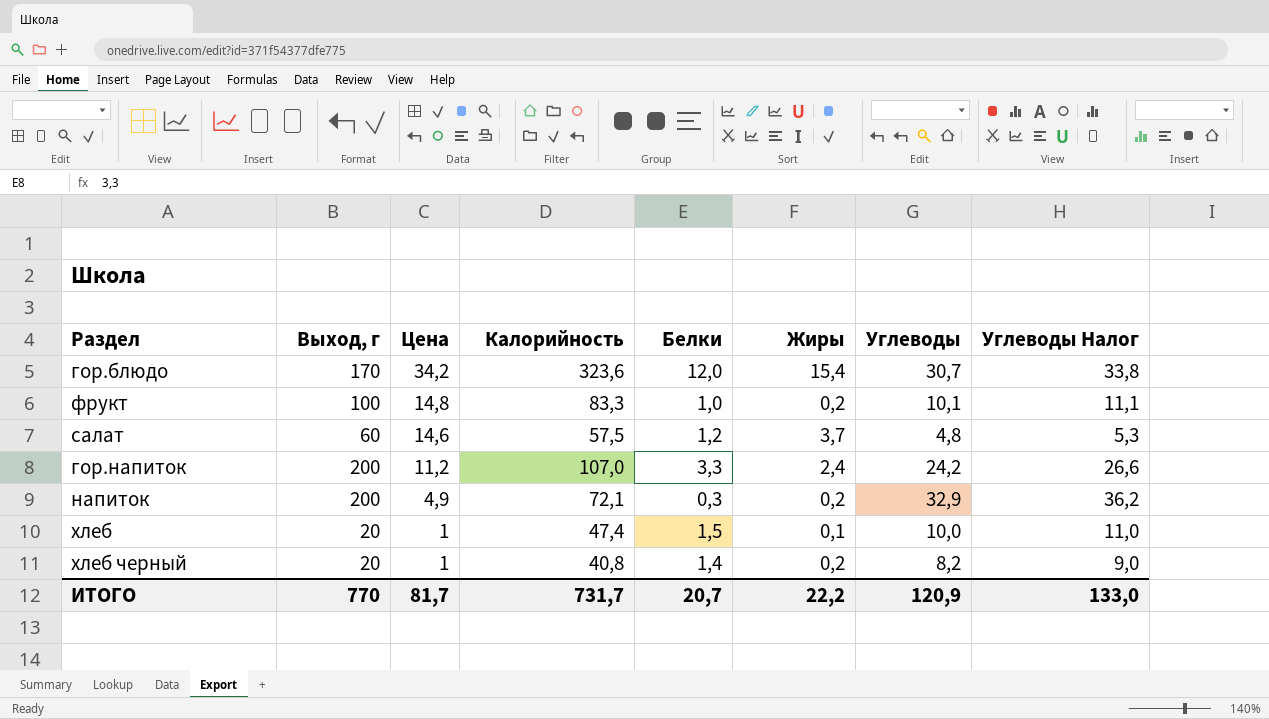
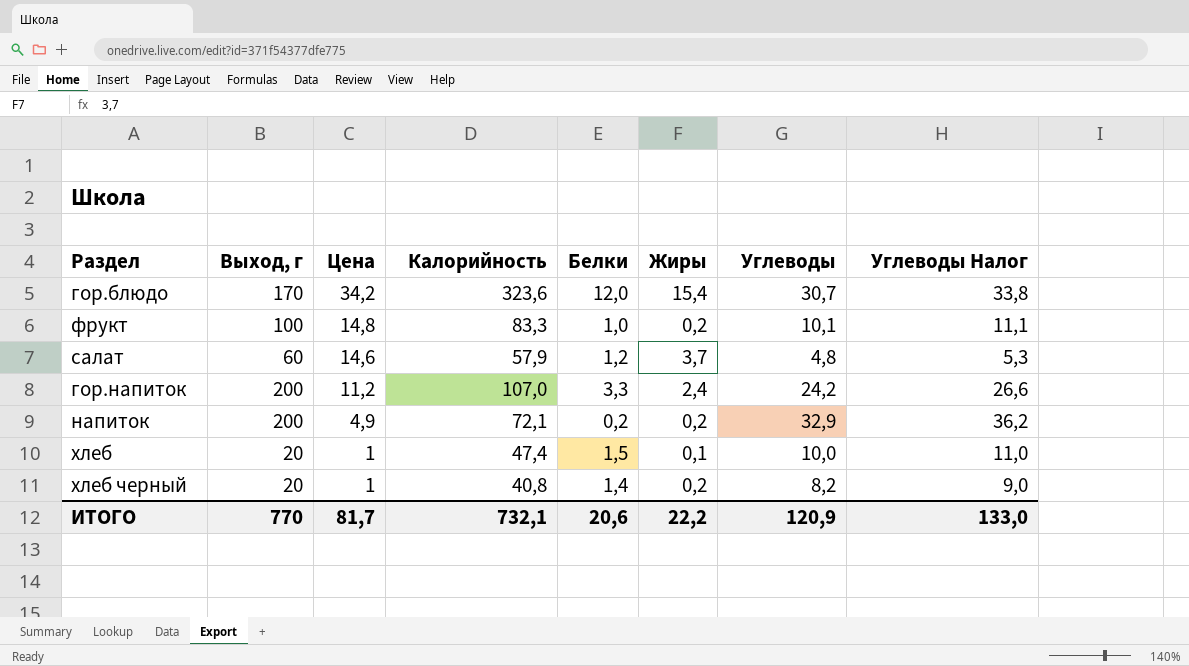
салат | Калорийность: 57,5 -> 57,9
напиток | Белки: 0,3 -> 0,2
ИТОГО | Калорийность: 731,7 -> 732,1
ИТОГО | Белки: 20,7 -> 20,6

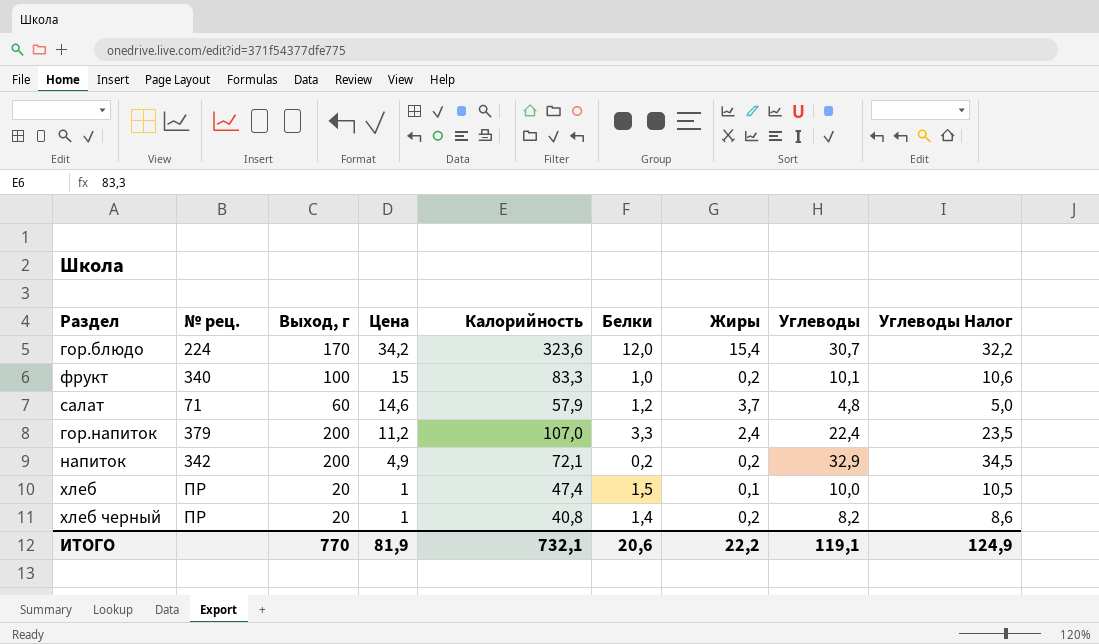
column № рец. | position: none -> 2
column Углеводы Налог | formula: [Углеводы] * 1,1 -> [Углеводы] * 1,05
фрукт | Цена: 14,8 -> 15
гор.напиток | Углеводы: 24,2 -> 22,4
ИТОГО | Цена: 81,7 -> 81,9
ИТОГО | Углеводы: 120,9 -> 119,1
ИТОГО | Углеводы Налог: 133,0 -> 124,9

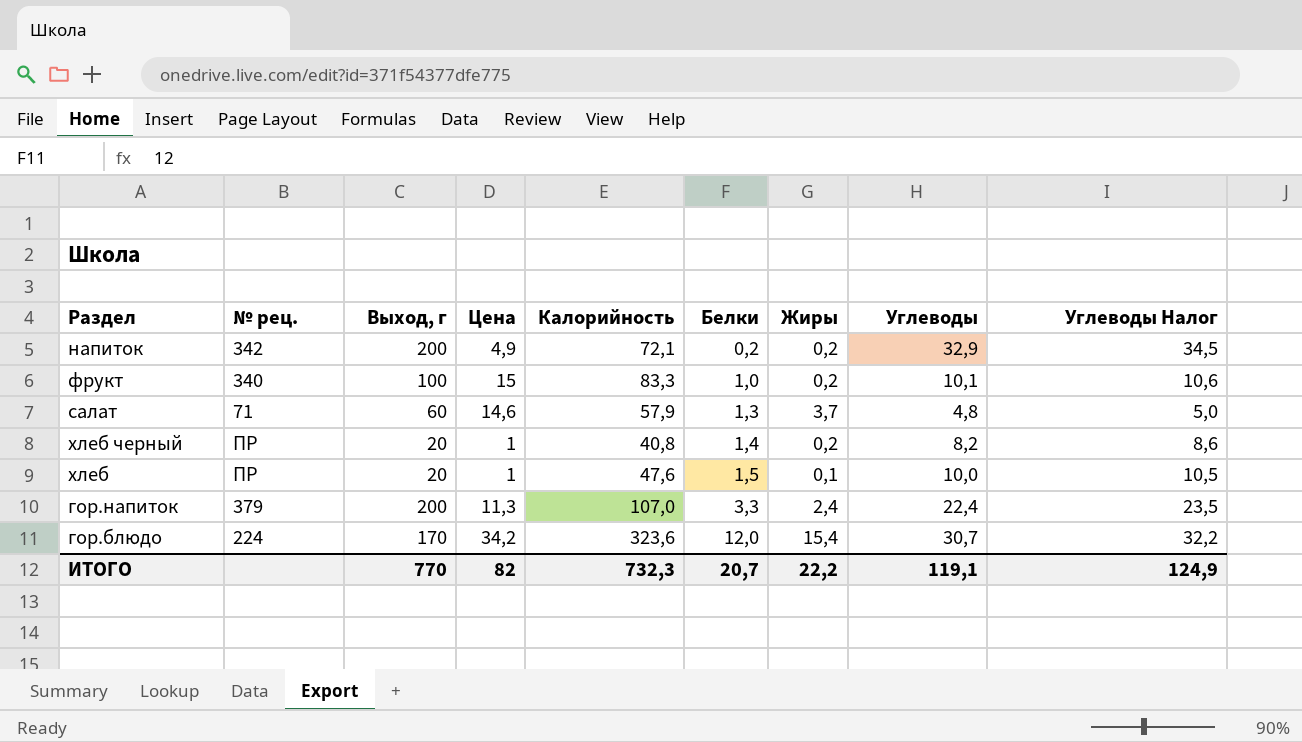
row order: Цена descending -> Белки ascending
салат | Белки: 1,2 -> 1,3
хлеб | Калорийность: 47,4 -> 47,6
гор.напиток | Цена: 11,2 -> 11,3
ИТОГО | Цена: 81,9 -> 82
ИТОГО | Калорийность: 732,1 -> 732,3
ИТОГО | Белки: 20,6 -> 20,7

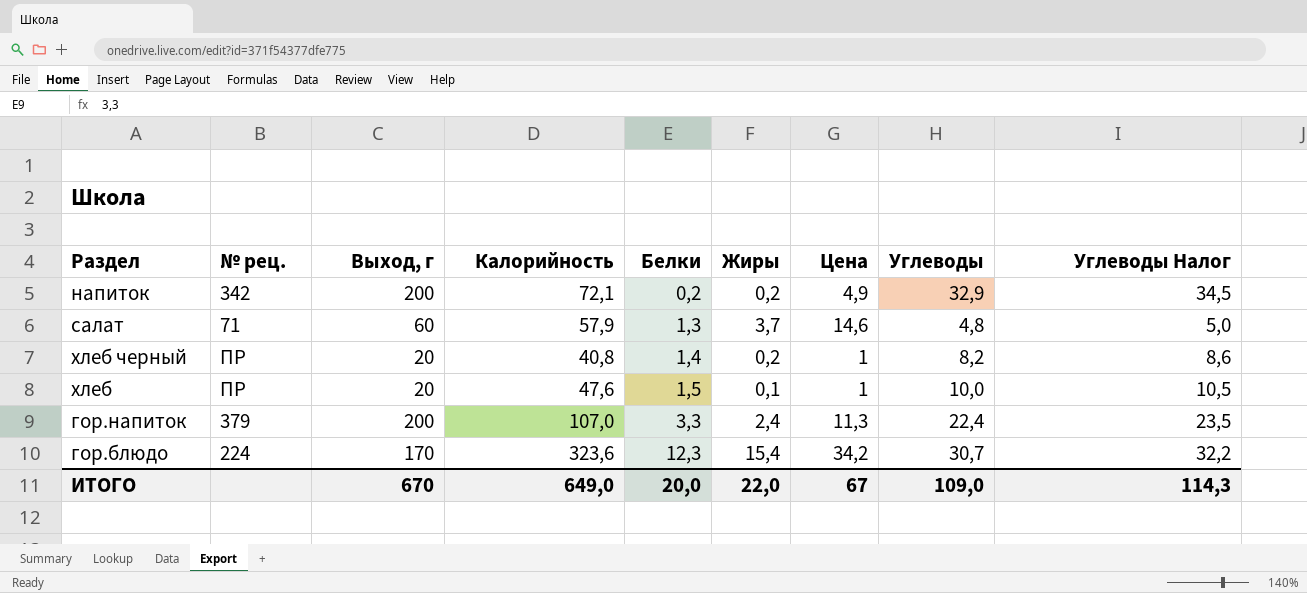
column Цена | position: 4 -> 7
row фрукт: 340 | 100 | 15 | 83,3 | 1,0 | 0,2 | 10,1 | 10,6 -> none
гор.блюдо | Белки: 12,0 -> 12,3
ИТОГО | Выход, г: 770 -> 670
ИТОГО | Калорийность: 732,3 -> 649,0
ИТОГО | Белки: 20,7 -> 20,0
ИТОГО | Жиры: 22,2 -> 22,0
ИТОГО | Цена: 82 -> 67
ИТОГО | Углеводы: 119,1 -> 109,0
ИТОГО | Углеводы Налог: 124,9 -> 114,3

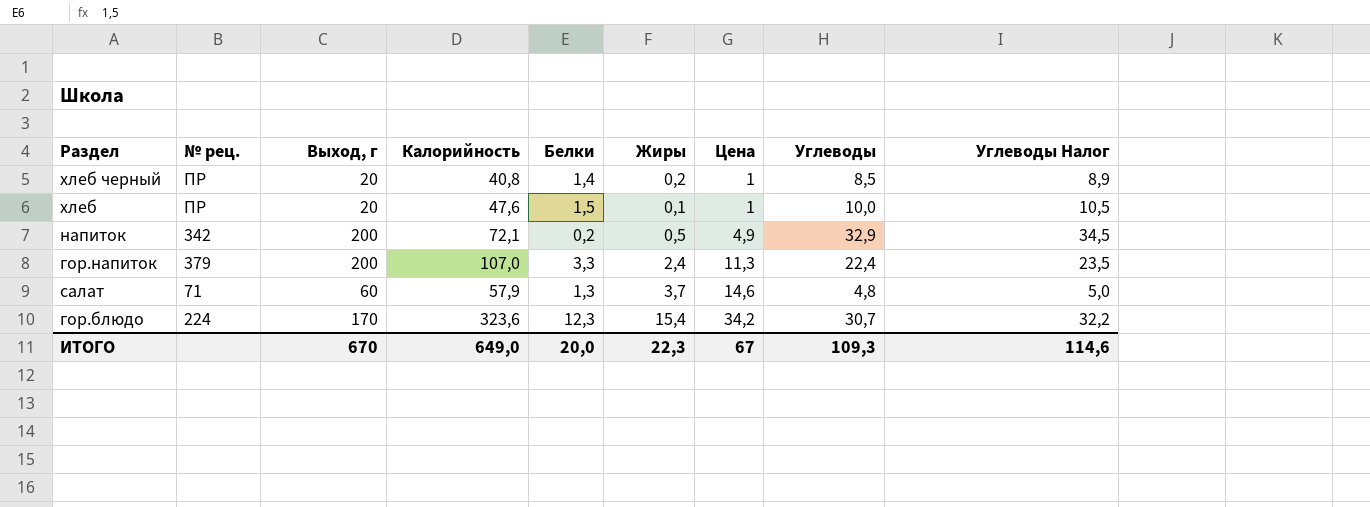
row order: Белки ascending -> Цена ascending
хлеб черный | Углеводы: 8,2 -> 8,5
хлеб черный | Углеводы Налог: 8,6 -> 8,9
напиток | Жиры: 0,2 -> 0,5
ИТОГО | Жиры: 22,0 -> 22,3
ИТОГО | Углеводы: 109,0 -> 109,3
ИТОГО | Углеводы Налог: 114,3 -> 114,6

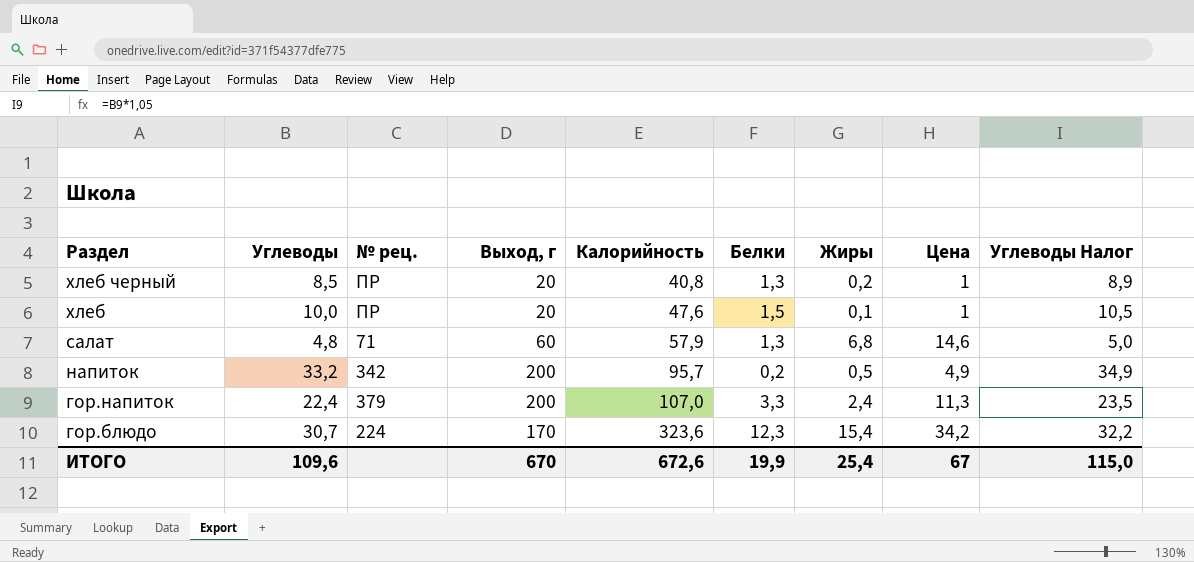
row order: Цена ascending -> Раздел descending
column Углеводы | position: 8 -> 2
хлеб черный | Белки: 1,4 -> 1,3
салат | Жиры: 3,7 -> 6,8
напиток | Углеводы: 32,9 -> 33,2
напиток | Калорийность: 72,1 -> 95,7
напиток | Углеводы Налог: 34,5 -> 34,9
ИТОГО | Углеводы: 109,3 -> 109,6
ИТОГО | Калорийность: 649,0 -> 672,6
ИТОГО | Белки: 20,0 -> 19,9
ИТОГО | Жиры: 22,3 -> 25,4
ИТОГО | Углеводы Налог: 114,6 -> 115,0

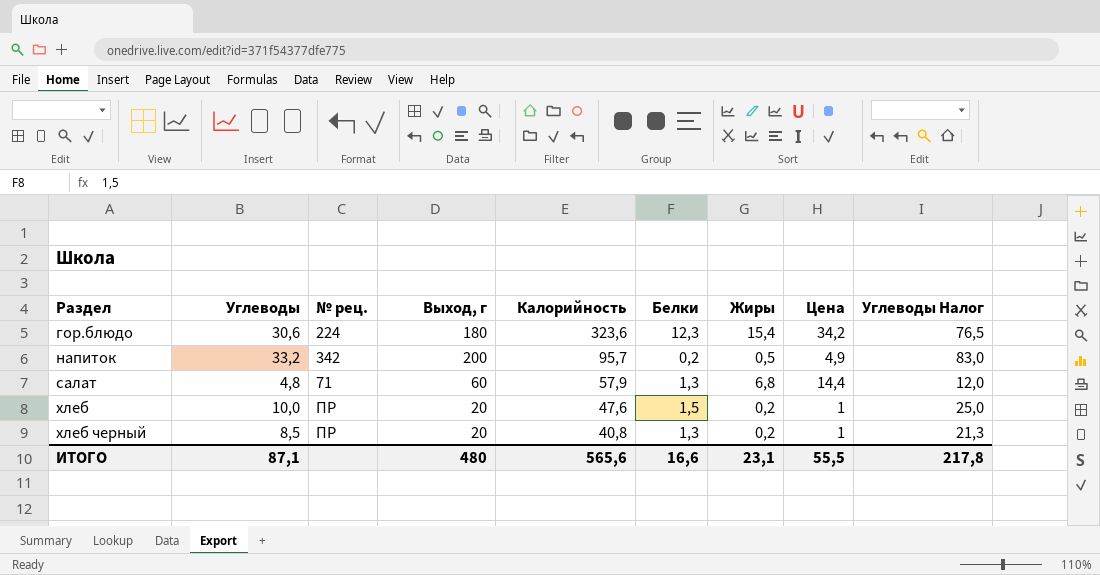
row order: Раздел descending -> Раздел ascending
column Углеводы Налог | formula: [Углеводы] * 1,05 -> [Углеводы] * 2,5
row гор.напиток: 22,4 | 379 | 200 | 107,0 | 3,3 | 2,4 | 11,3 | 23,5 -> none
гор.блюдо | Углеводы: 30,7 -> 30,6
гор.блюдо | Выход, г: 170 -> 180
салат | Цена: 14,6 -> 14,4
хлеб | Жиры: 0,1 -> 0,2
ИТОГО | Углеводы: 109,6 -> 87,1
ИТОГО | Выход, г: 670 -> 480
ИТОГО | Калорийность: 672,6 -> 565,6
ИТОГО | Белки: 19,9 -> 16,6
ИТОГО | Жиры: 25,4 -> 23,1
ИТОГО | Цена: 67 -> 55,5
ИТОГО | Углеводы Налог: 115,0 -> 217,8

